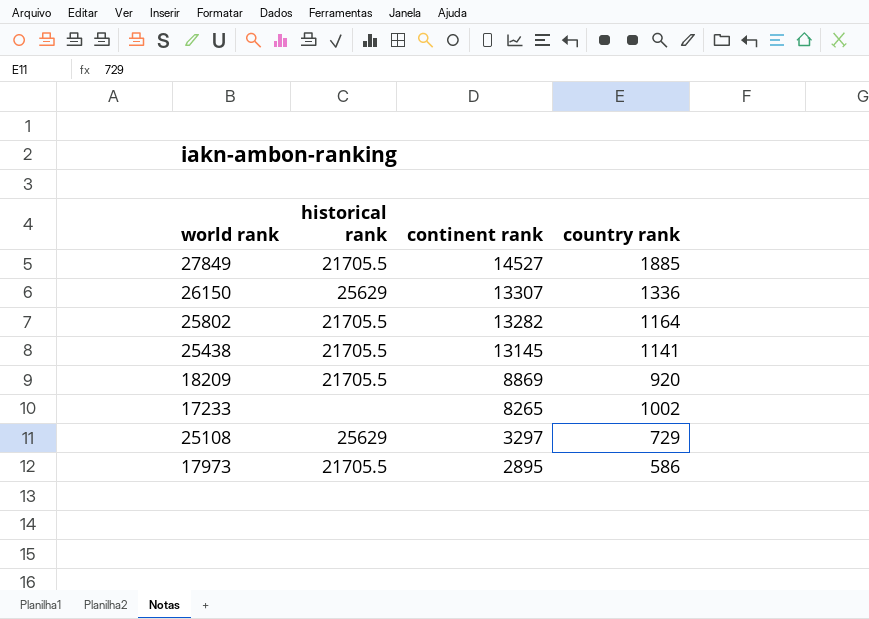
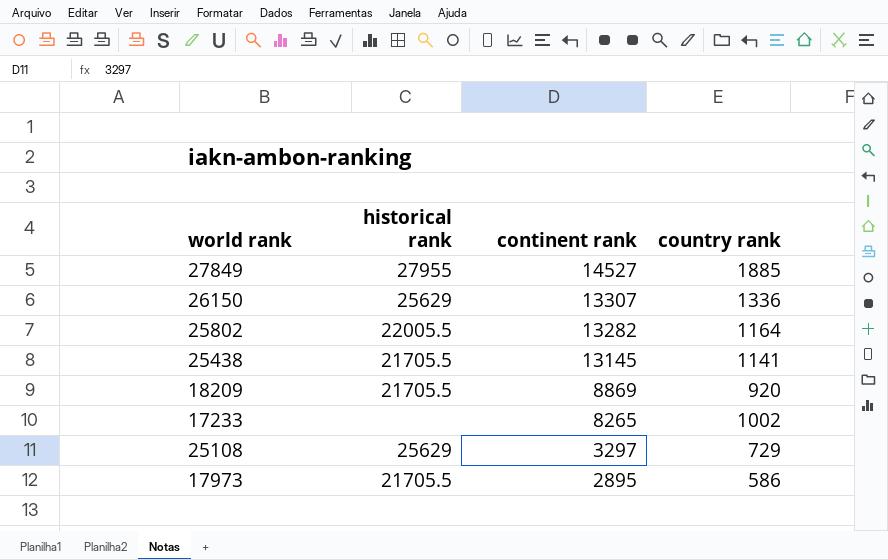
27849 | historical rank: 21705.5 -> 27955
25802 | historical rank: 21705.5 -> 22005.5

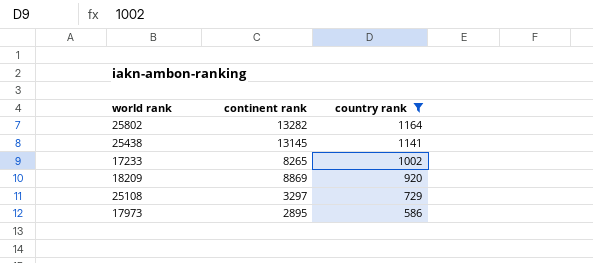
filter: none -> country rank <= 1164
row order: continent rank descending -> country rank descending
column historical rank | position: 2 -> none

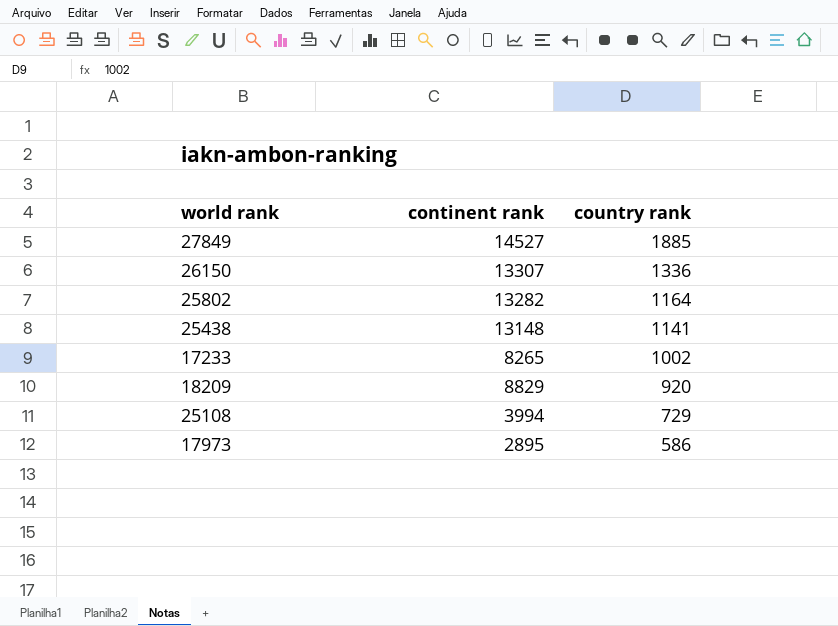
filter: country rank <= 1164 -> none
25438 | continent rank: 13145 -> 13148
18209 | continent rank: 8869 -> 8829
25108 | continent rank: 3297 -> 3994

